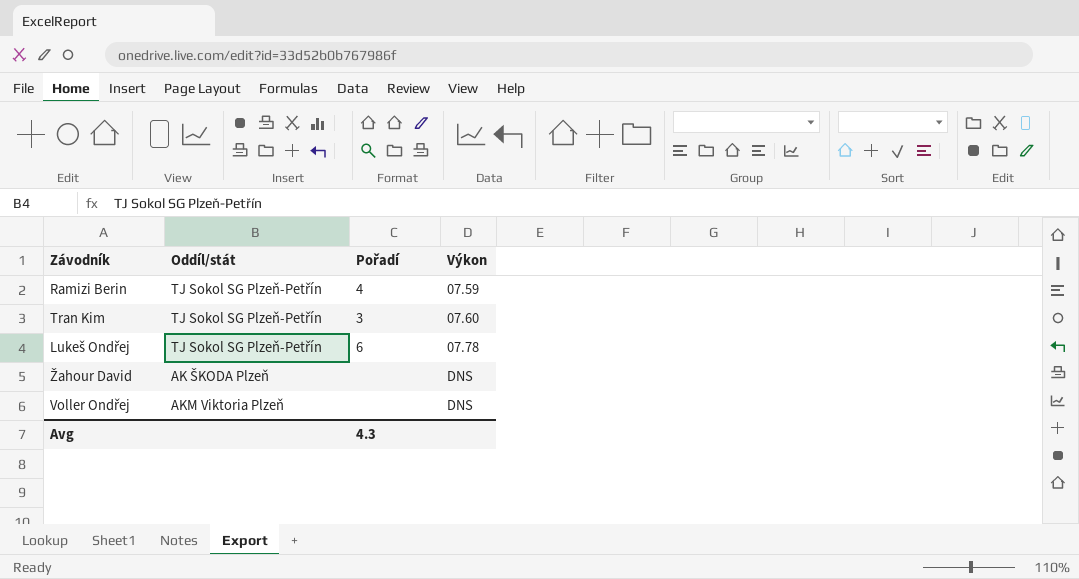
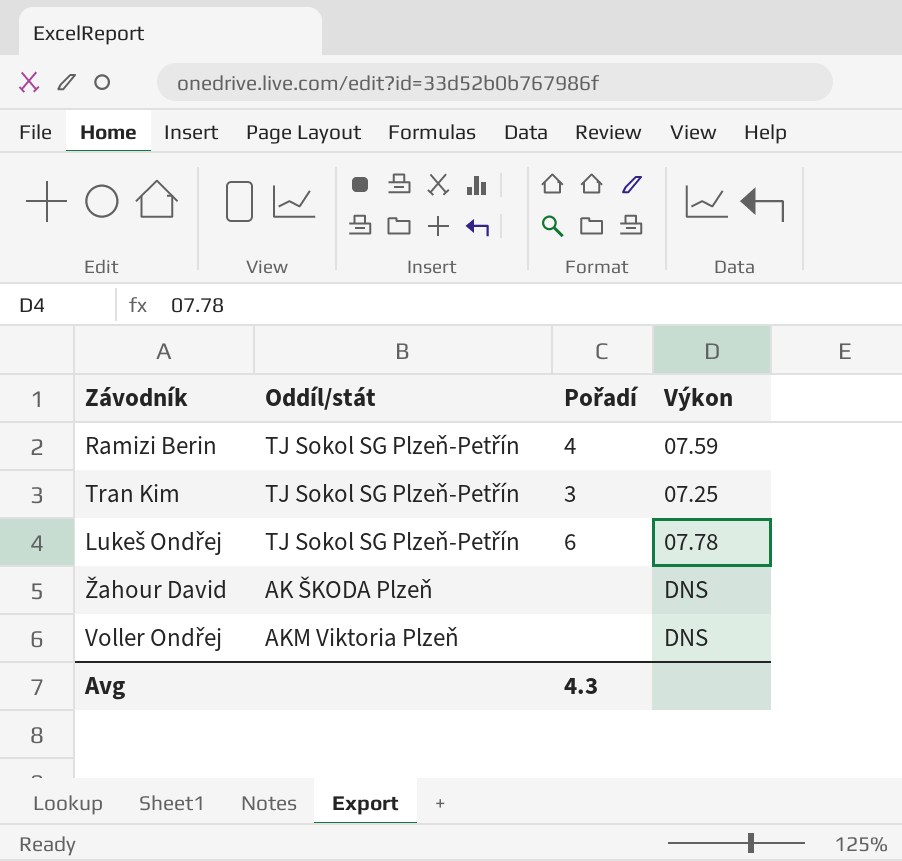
Tran Kim | Výkon: 07.60 -> 07.25

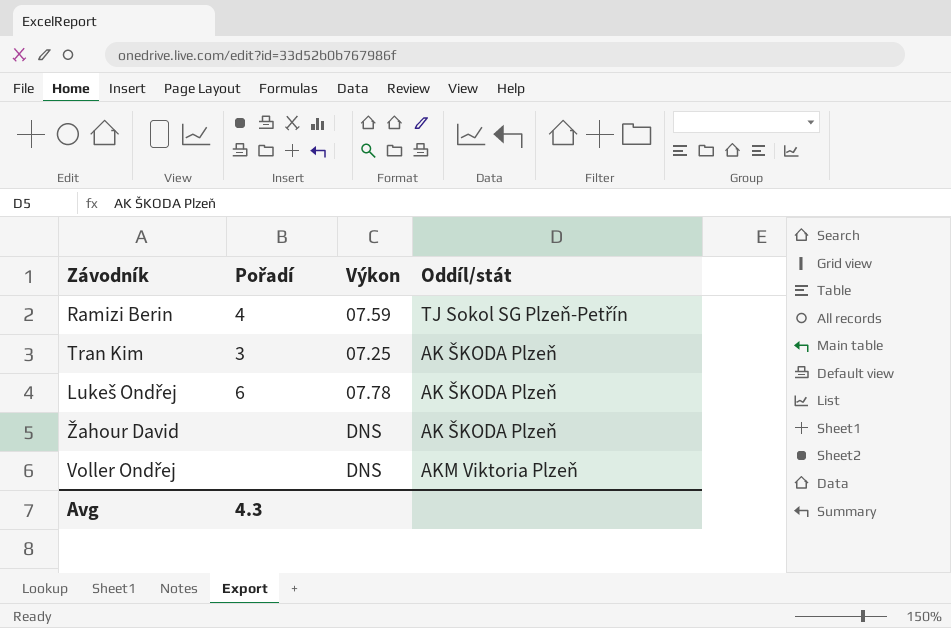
column Oddíl/stát | position: 2 -> 4
Tran Kim | Oddíl/stát: TJ Sokol SG Plzeň-Petřín -> AK ŠKODA Plzeň
Lukeš Ondřej | Oddíl/stát: TJ Sokol SG Plzeň-Petřín -> AK ŠKODA Plzeň

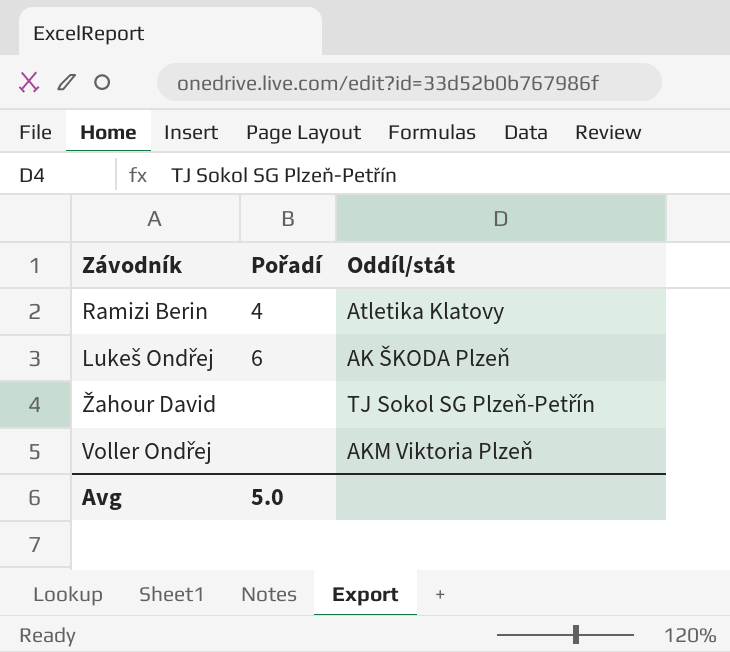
column Výkon | position: 3 -> none
row Tran Kim: 3 | 07.25 | AK ŠKODA Plzeň -> none
Ramizi Berin | Oddíl/stát: TJ Sokol SG Plzeň-Petřín -> Atletika Klatovy
Žahour David | Oddíl/stát: AK ŠKODA Plzeň -> TJ Sokol SG Plzeň-Petřín
Avg | Pořadí: 4.3 -> 5.0

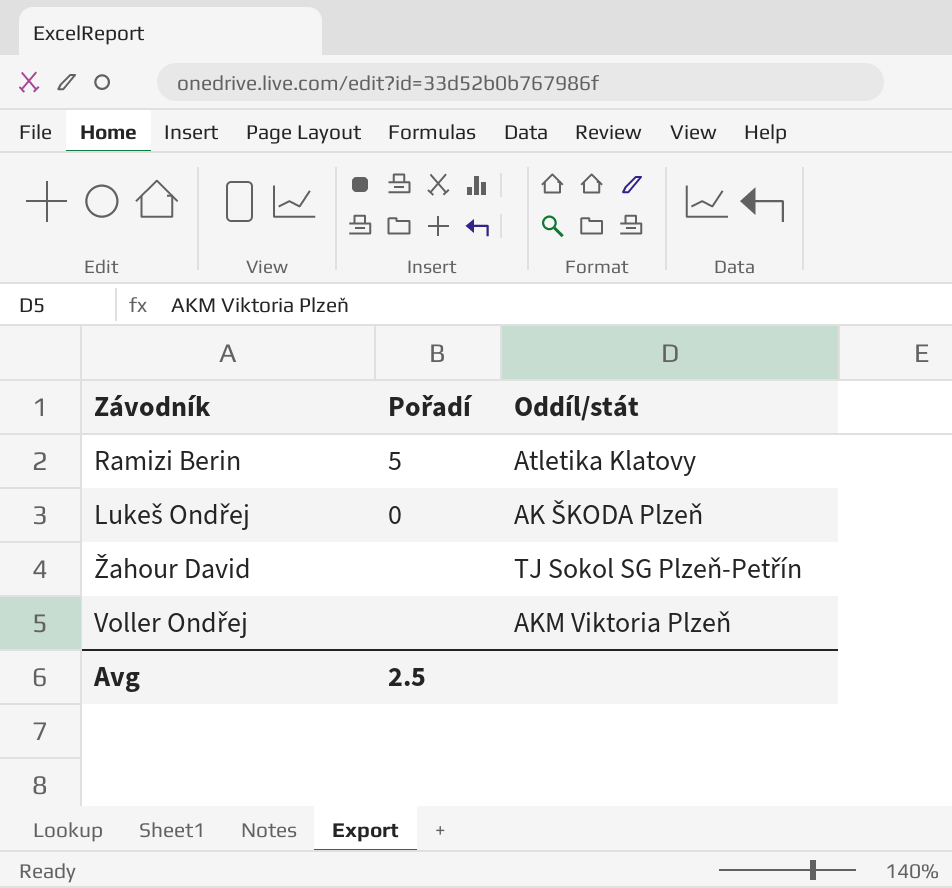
Ramizi Berin | Pořadí: 4 -> 5
Lukeš Ondřej | Pořadí: 6 -> 0
Avg | Pořadí: 5.0 -> 2.5

